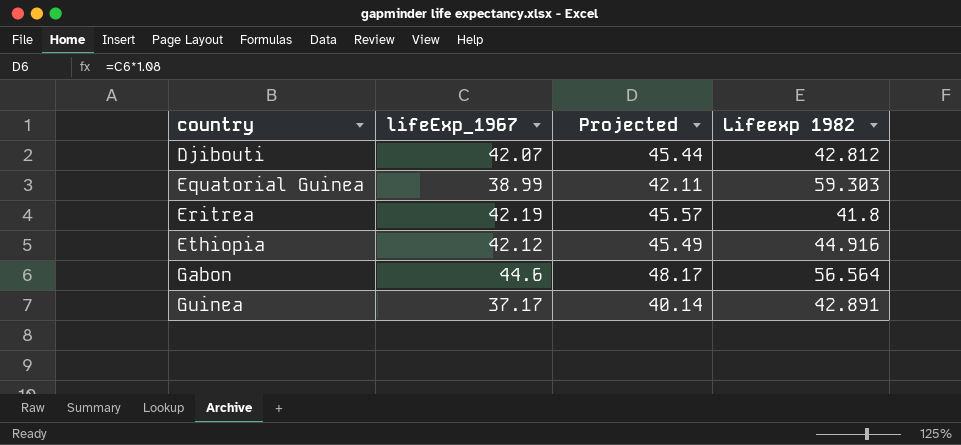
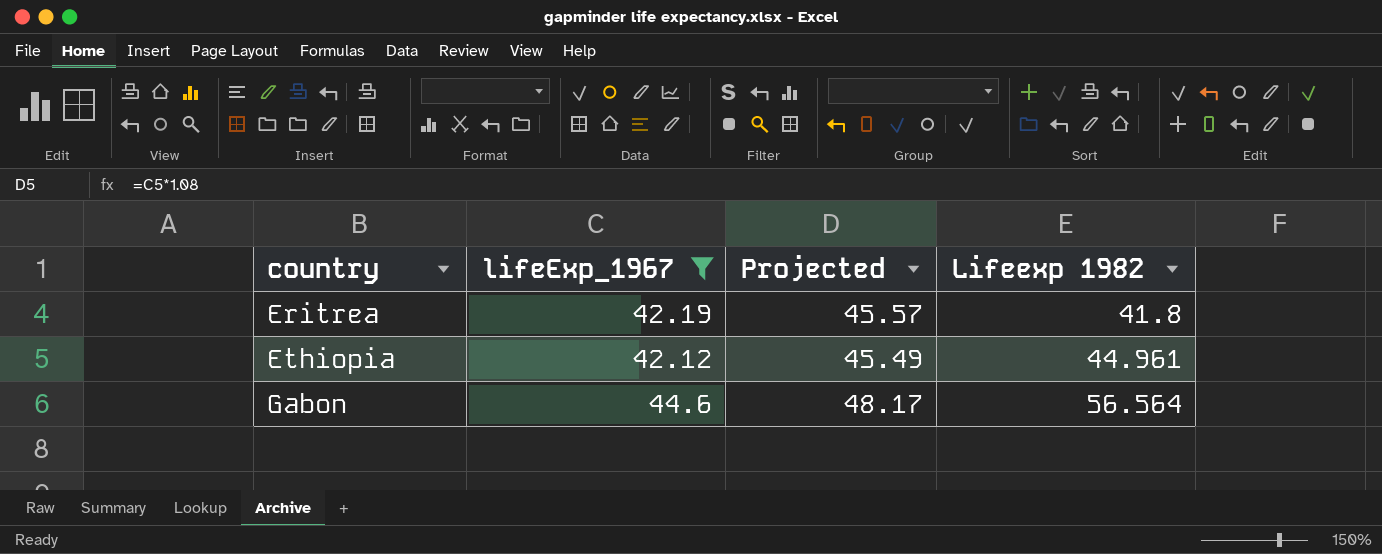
filter: none -> lifeExp_1967 >= 42.12
Ethiopia | Lifeexp 1982: 44.916 -> 44.961

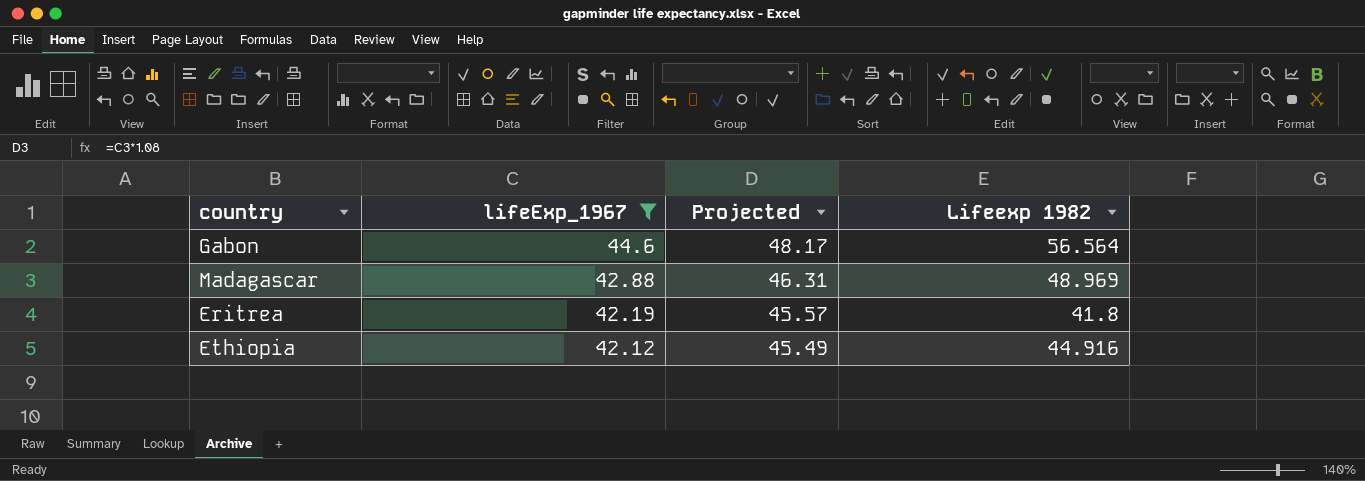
row order: country ascending -> lifeExp_1967 descending
row Madagascar: none -> 42.88 | 46.31 | 48.969
Ethiopia | Lifeexp 1982: 44.961 -> 44.916

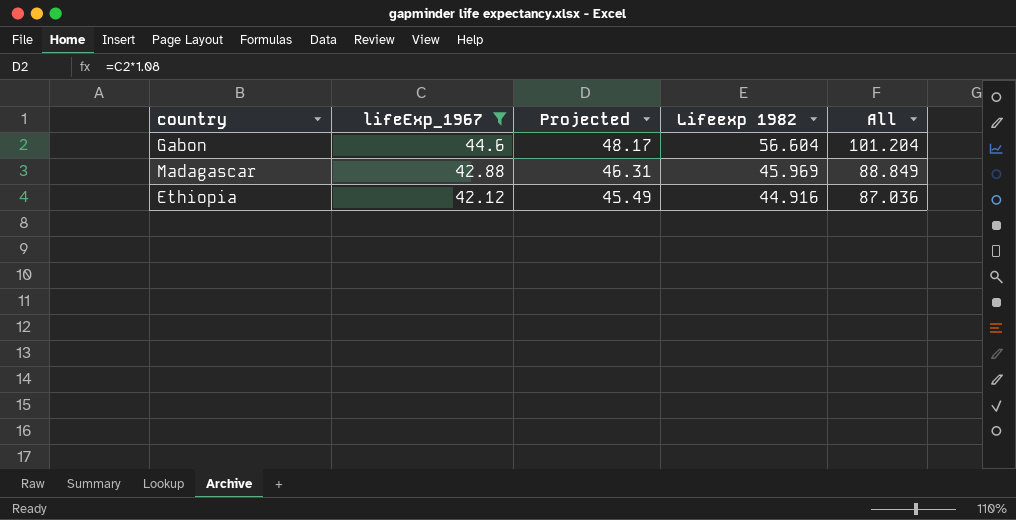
column All | formula: none -> [lifeExp_1967] + [Lifeexp 1982]
row Eritrea: 42.19 | 45.57 | 41.8 -> none
Gabon | Lifeexp 1982: 56.564 -> 56.604
Madagascar | Lifeexp 1982: 48.969 -> 45.969

